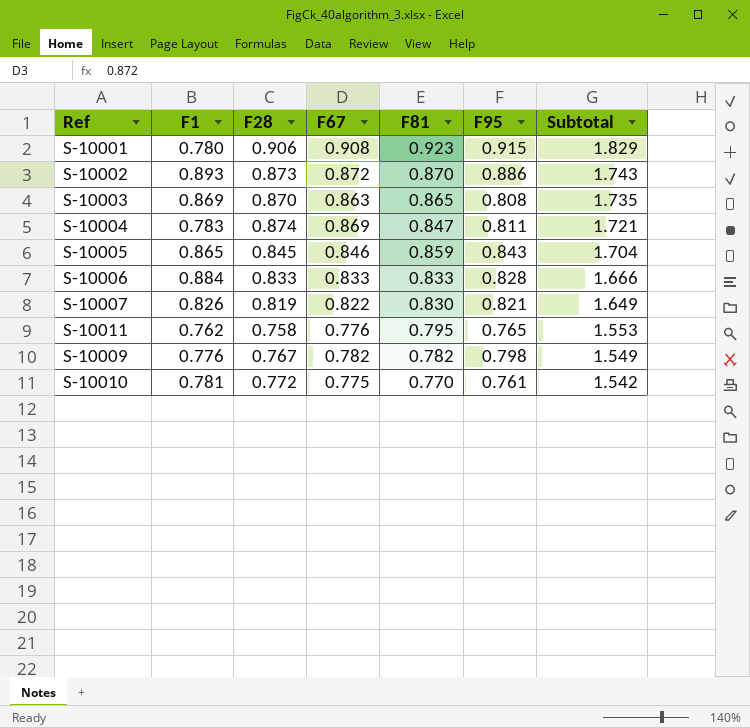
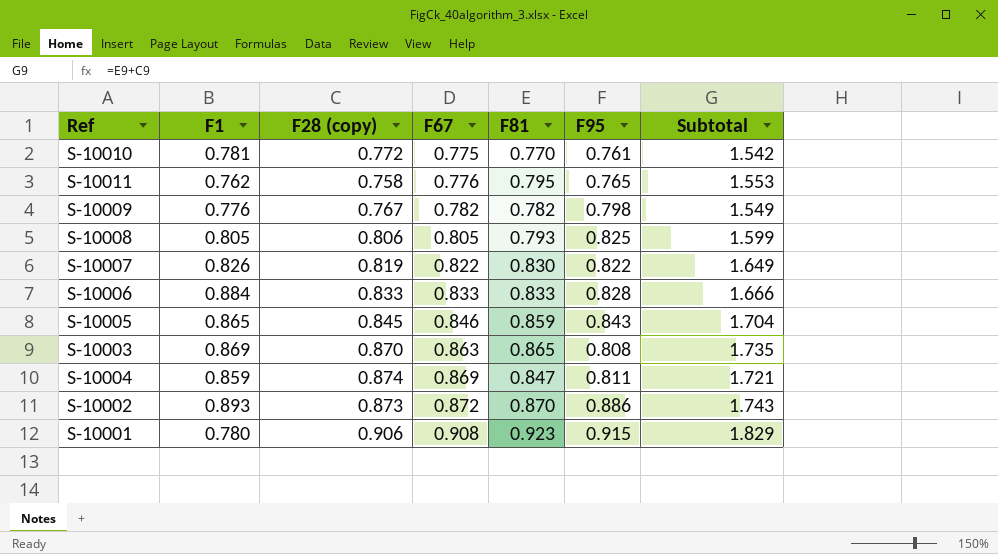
row order: Subtotal descending -> F67 ascending
column name: F28 -> F28 (copy)
row S-10008: none -> 0.805 | 0.806 | 0.805 | 0.793 | 0.825 | 1.599
S-10007 | F95: 0.821 -> 0.822
S-10004 | F1: 0.783 -> 0.859

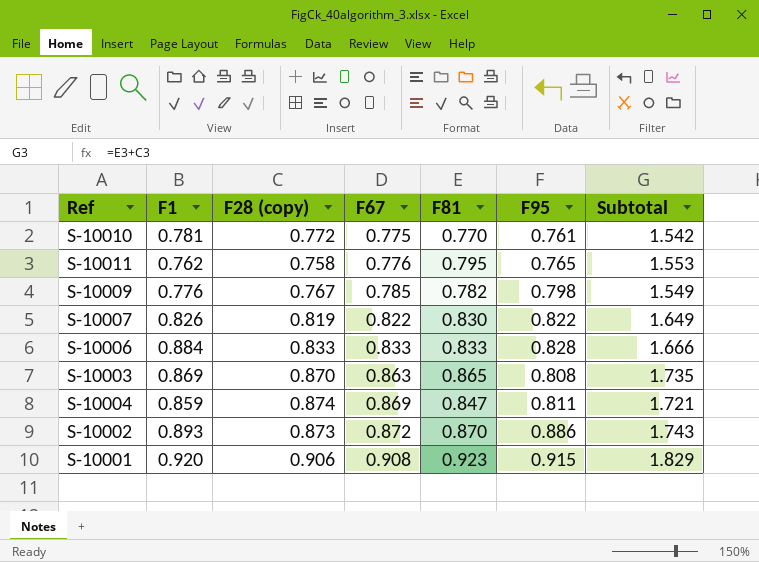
row S-10008: 0.805 | 0.806 | 0.805 | 0.793 | 0.825 | 1.599 -> none
row S-10005: 0.865 | 0.845 | 0.846 | 0.859 | 0.843 | 1.704 -> none
S-10009 | F67: 0.782 -> 0.785
S-10001 | F1: 0.780 -> 0.920

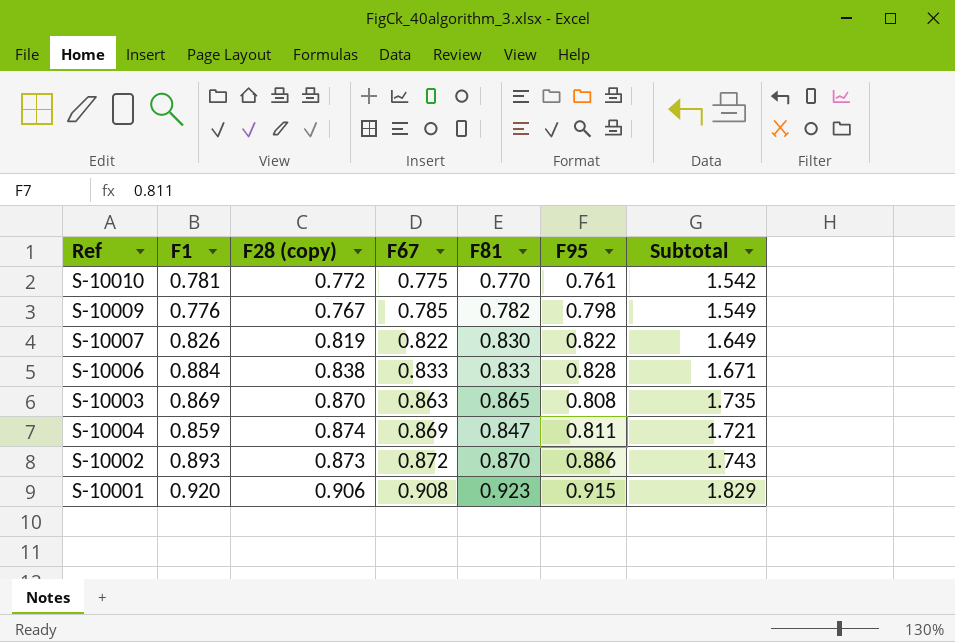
row S-10011: 0.762 | 0.758 | 0.776 | 0.795 | 0.765 | 1.553 -> none
S-10006 | F28 (copy): 0.833 -> 0.838
S-10006 | Subtotal: 1.666 -> 1.671

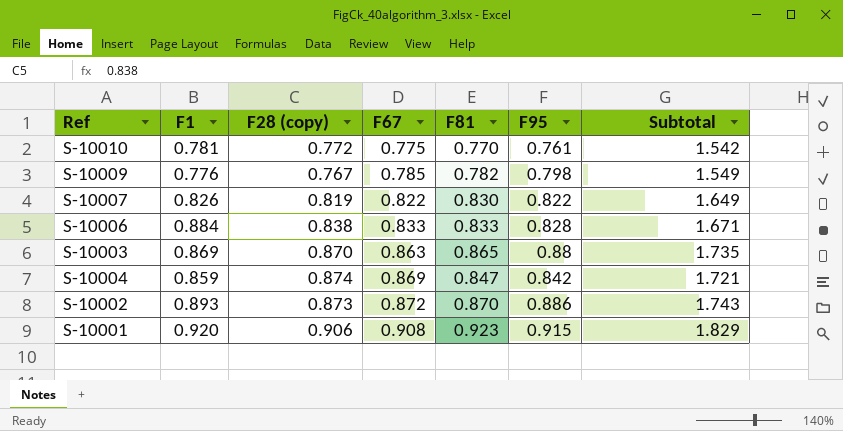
S-10003 | F95: 0.808 -> 0.88
S-10004 | F95: 0.811 -> 0.842

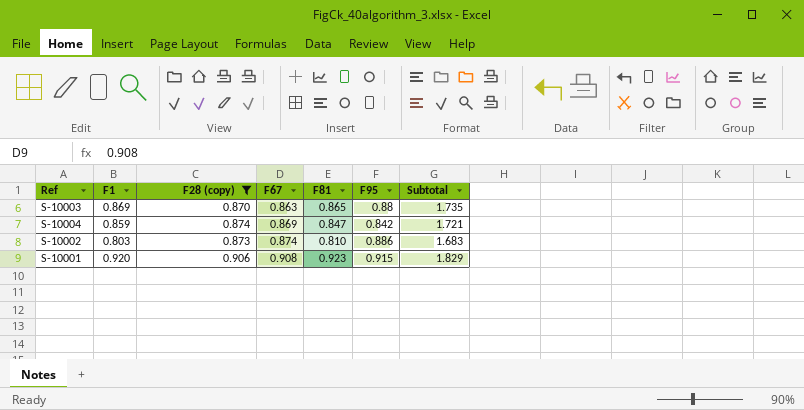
filter: none -> F28 (copy) >= 0.870
S-10002 | F1: 0.893 -> 0.803
S-10002 | F67: 0.872 -> 0.874
S-10002 | F81: 0.870 -> 0.810
S-10002 | Subtotal: 1.743 -> 1.683

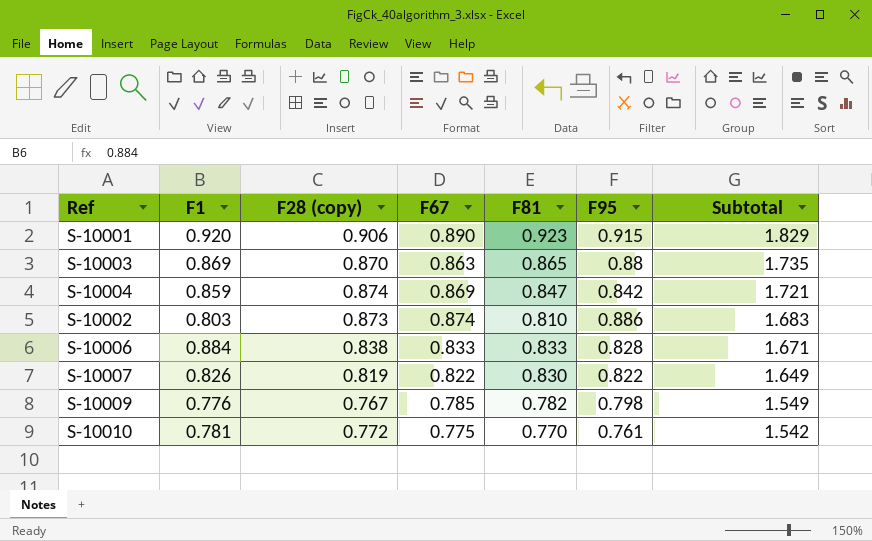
filter: F28 (copy) >= 0.870 -> none
row order: F67 ascending -> Subtotal descending
S-10001 | F67: 0.908 -> 0.890

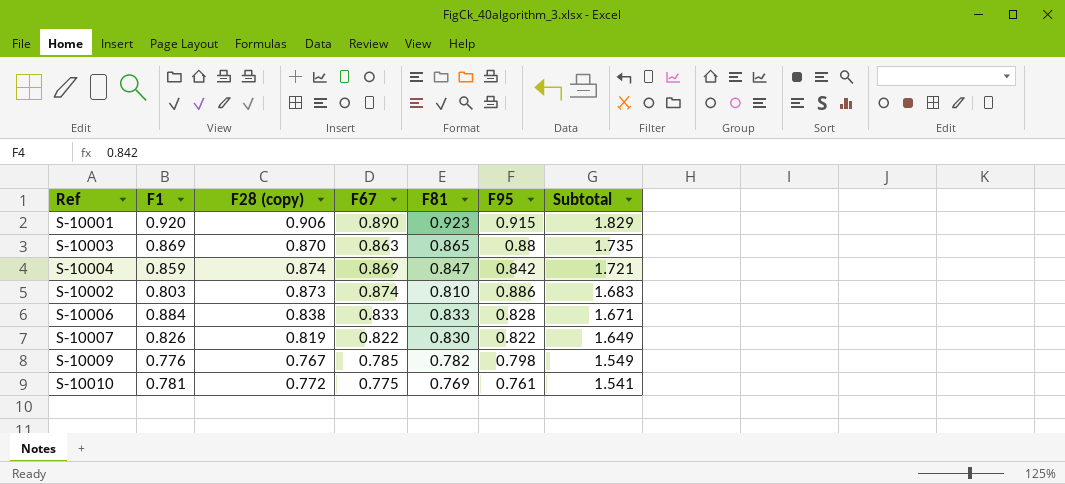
S-10010 | F81: 0.770 -> 0.769
S-10010 | Subtotal: 1.542 -> 1.541

